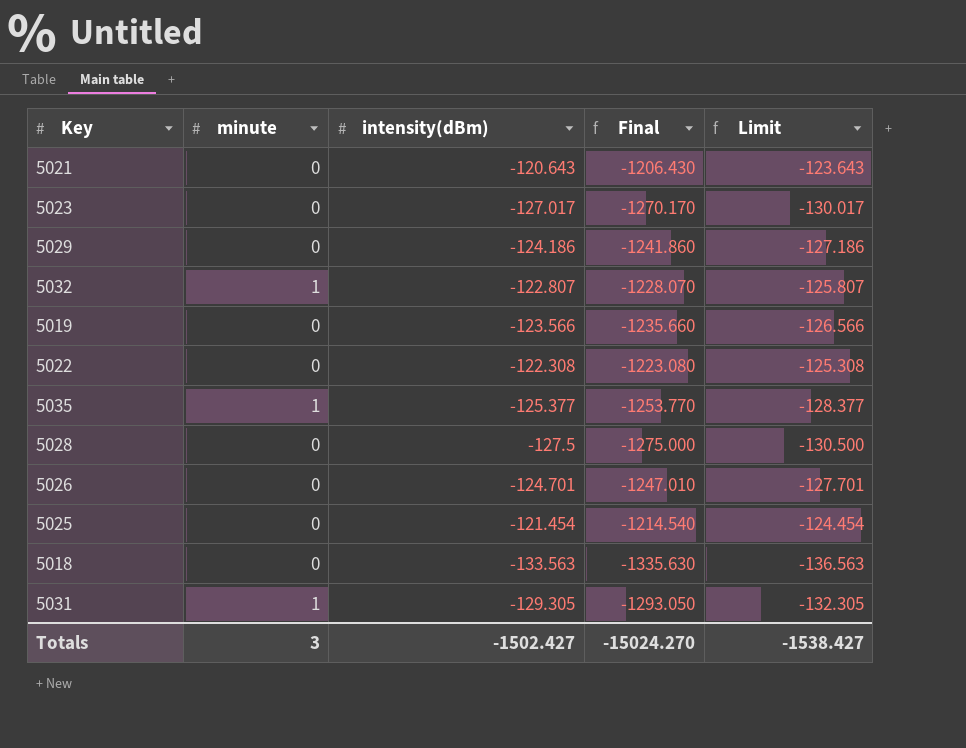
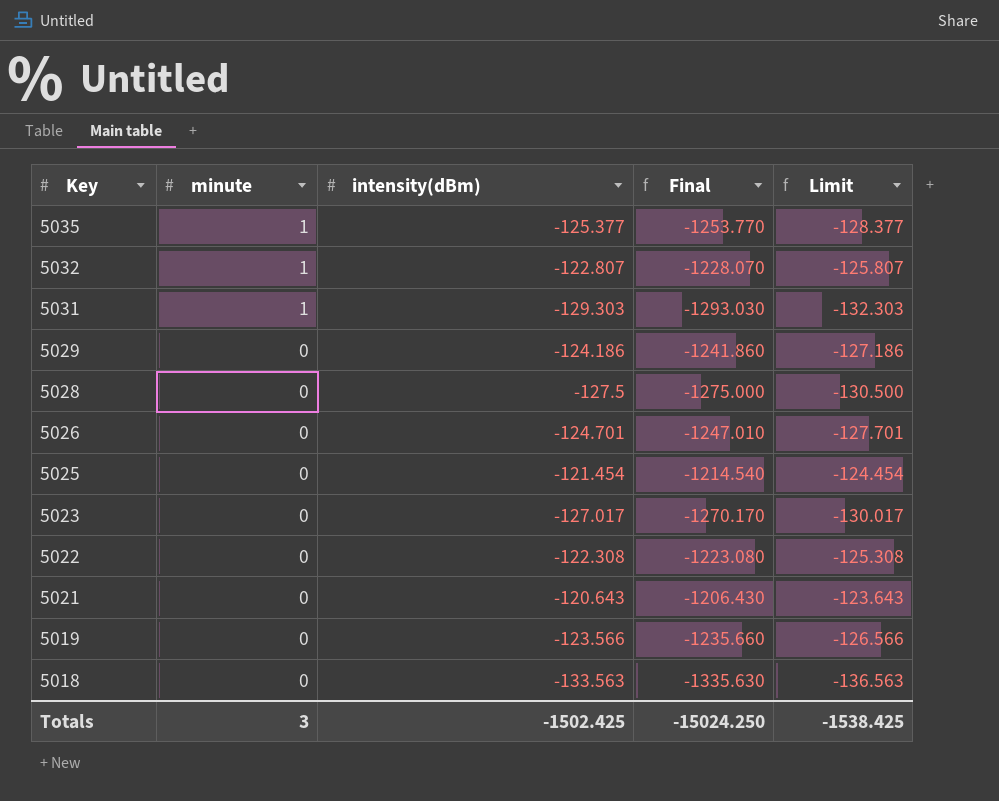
row order: none -> Key descending
5031 | intensity(dBm): -129.305 -> -129.303
5031 | Final: -1293.050 -> -1293.030
5031 | Limit: -132.305 -> -132.303
Totals | intensity(dBm): -1502.427 -> -1502.425
Totals | Final: -15024.270 -> -15024.250
Totals | Limit: -1538.427 -> -1538.425

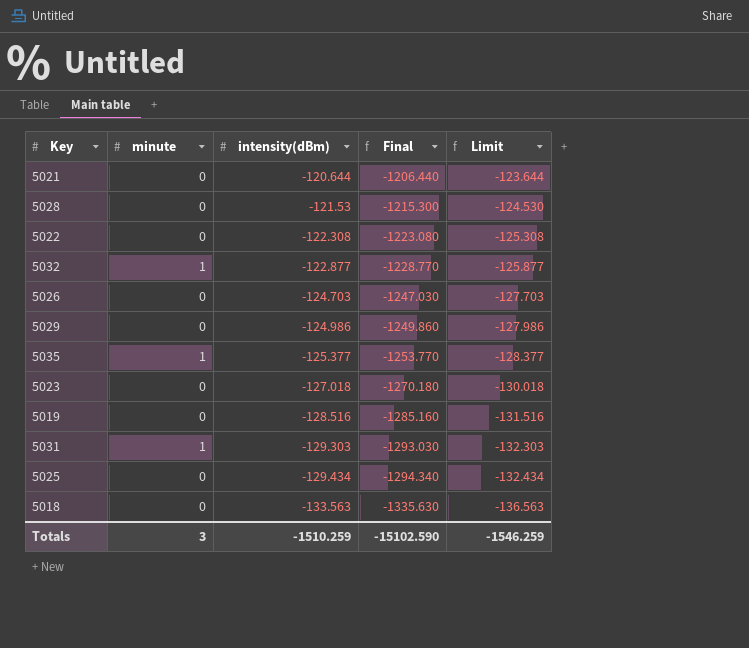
row order: Key descending -> intensity(dBm) descending
5021 | intensity(dBm): -120.643 -> -120.644
5021 | Final: -1206.430 -> -1206.440
5021 | Limit: -123.643 -> -123.644
5028 | intensity(dBm): -127.5 -> -121.53
5028 | Final: -1275.000 -> -1215.300
5028 | Limit: -130.500 -> -124.530
5032 | intensity(dBm): -122.807 -> -122.877
5032 | Final: -1228.070 -> -1228.770
5032 | Limit: -125.807 -> -125.877
5026 | intensity(dBm): -124.701 -> -124.703
5026 | Final: -1247.010 -> -1247.030
5026 | Limit: -127.701 -> -127.703
5029 | intensity(dBm): -124.186 -> -124.986
5029 | Final: -1241.860 -> -1249.860
5029 | Limit: -127.186 -> -127.986
5023 | intensity(dBm): -127.017 -> -127.018
5023 | Final: -1270.170 -> -1270.180
5023 | Limit: -130.017 -> -130.018
5019 | intensity(dBm): -123.566 -> -128.516
5019 | Final: -1235.660 -> -1285.160
5019 | Limit: -126.566 -> -131.516
5025 | intensity(dBm): -121.454 -> -129.434
5025 | Final: -1214.540 -> -1294.340
5025 | Limit: -124.454 -> -132.434
Totals | intensity(dBm): -1502.425 -> -1510.259
Totals | Final: -15024.250 -> -15102.590
Totals | Limit: -1538.425 -> -1546.259

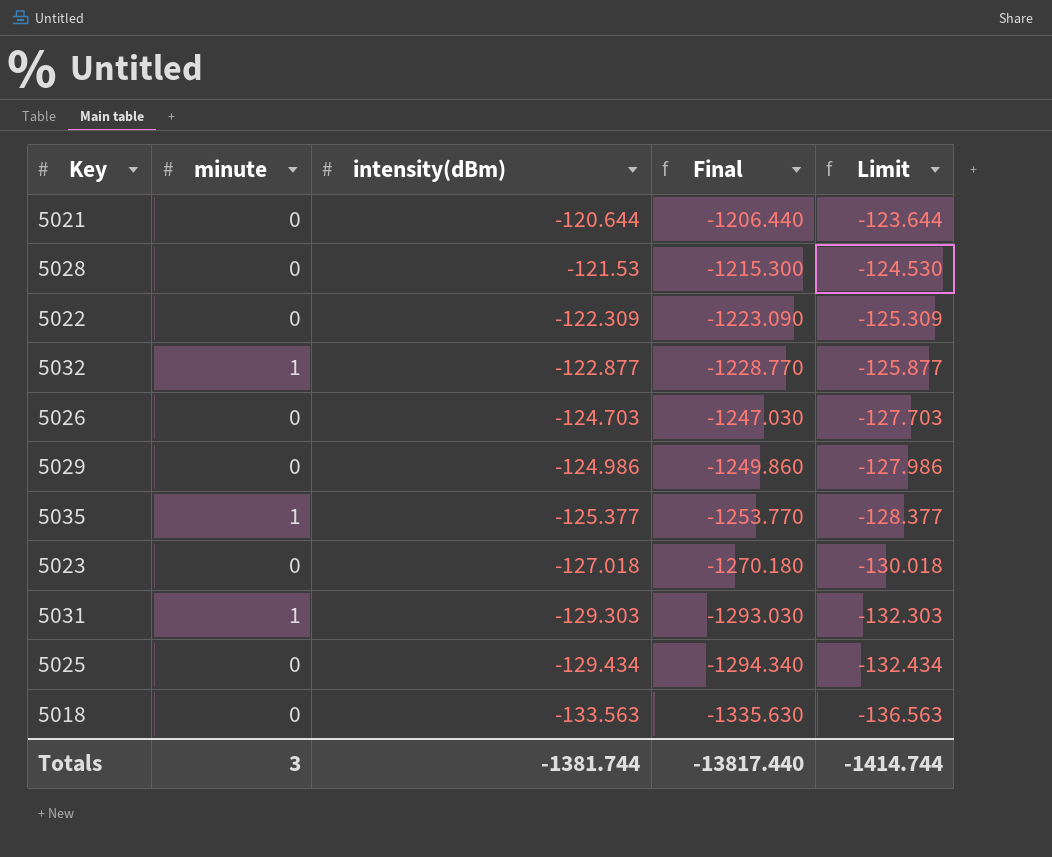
row 5019: 0 | -128.516 | -1285.160 | -131.516 -> none
5022 | intensity(dBm): -122.308 -> -122.309
5022 | Final: -1223.080 -> -1223.090
5022 | Limit: -125.308 -> -125.309
Totals | intensity(dBm): -1510.259 -> -1381.744
Totals | Final: -15102.590 -> -13817.440
Totals | Limit: -1546.259 -> -1414.744

